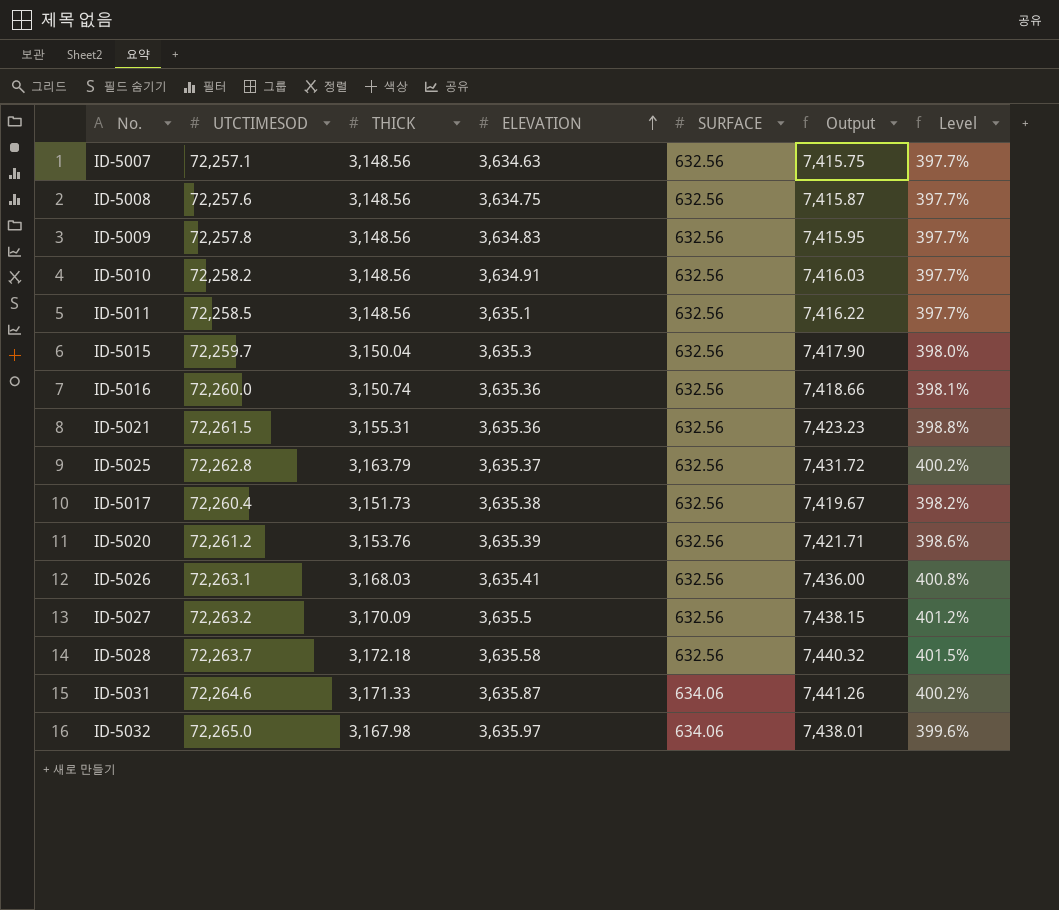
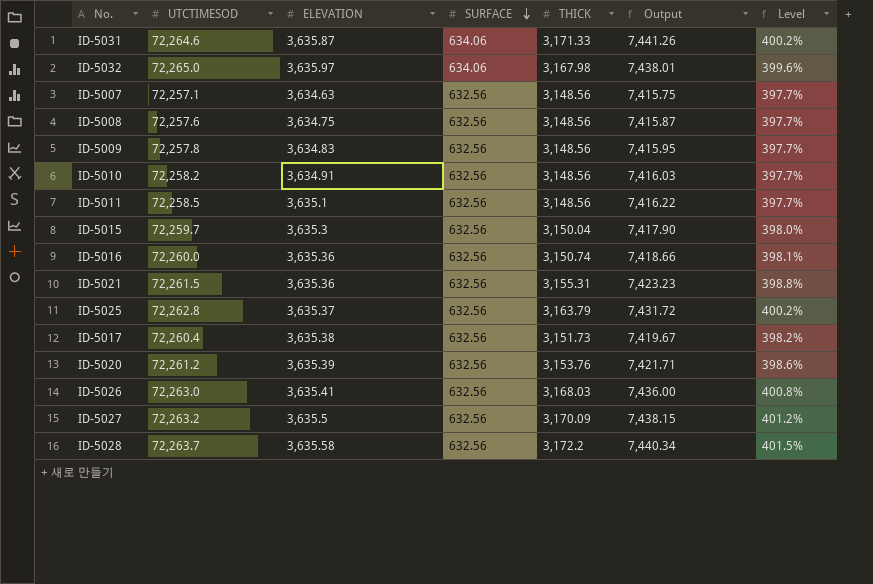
row order: ELEVATION ascending -> SURFACE descending
column THICK | position: 3 -> 5
ID-5026 | UTCTIMESOD: 72,263.1 -> 72,263.0
ID-5028 | THICK: 3,172.18 -> 3,172.2
ID-5028 | Output: 7,440.32 -> 7,440.34

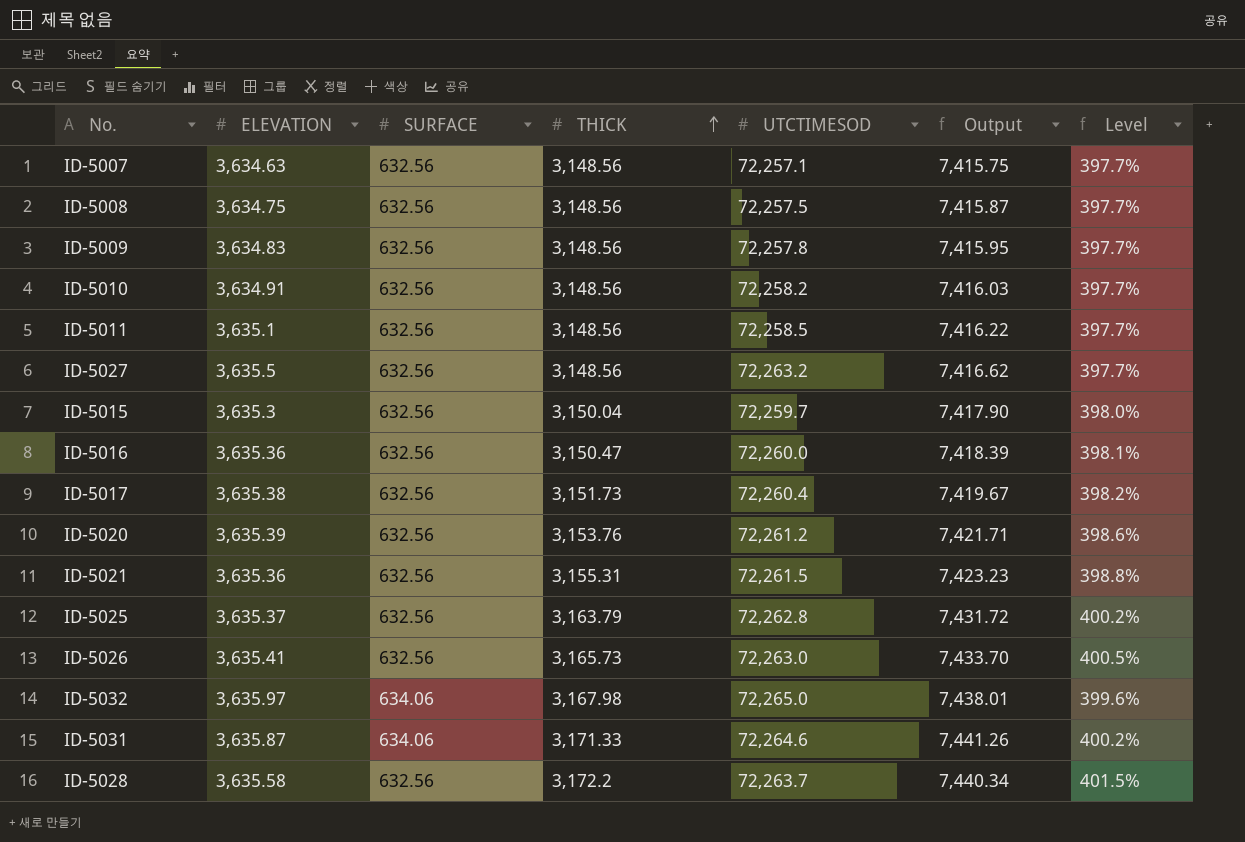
row order: SURFACE descending -> THICK ascending
column UTCTIMESOD | position: 2 -> 5
ID-5008 | UTCTIMESOD: 72,257.6 -> 72,257.5
ID-5027 | THICK: 3,170.09 -> 3,148.56
ID-5027 | Output: 7,438.15 -> 7,416.62
ID-5027 | Level: 401.2% -> 397.7%
ID-5016 | THICK: 3,150.74 -> 3,150.47
ID-5016 | Output: 7,418.66 -> 7,418.39
ID-5026 | THICK: 3,168.03 -> 3,165.73
ID-5026 | Output: 7,436.00 -> 7,433.70
ID-5026 | Level: 400.8% -> 400.5%

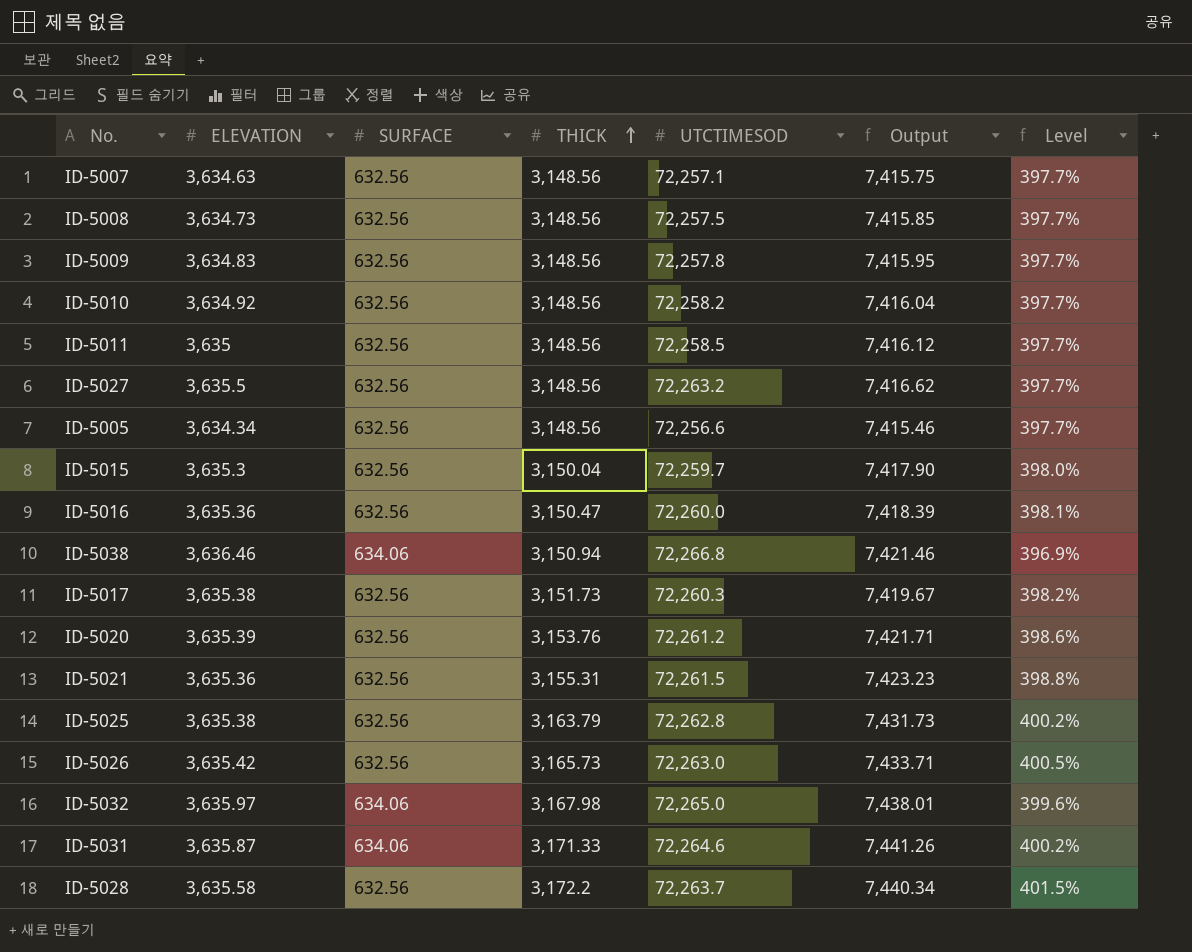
ID-5008 | ELEVATION: 3,634.75 -> 3,634.73
ID-5008 | Output: 7,415.87 -> 7,415.85
ID-5010 | ELEVATION: 3,634.91 -> 3,634.92
ID-5010 | Output: 7,416.03 -> 7,416.04
ID-5011 | ELEVATION: 3,635.1 -> 3,635
ID-5011 | Output: 7,416.22 -> 7,416.12
row ID-5005: none -> 3,634.34 | 632.56 | 3,148.56 | 72,256.6 | 7,415.46 | 397.7%
row ID-5038: none -> 3,636.46 | 634.06 | 3,150.94 | 72,266.8 | 7,421.46 | 396.9%
ID-5017 | UTCTIMESOD: 72,260.4 -> 72,260.3
ID-5025 | ELEVATION: 3,635.37 -> 3,635.38
ID-5025 | Output: 7,431.72 -> 7,431.73
ID-5026 | ELEVATION: 3,635.41 -> 3,635.42
ID-5026 | Output: 7,433.70 -> 7,433.71

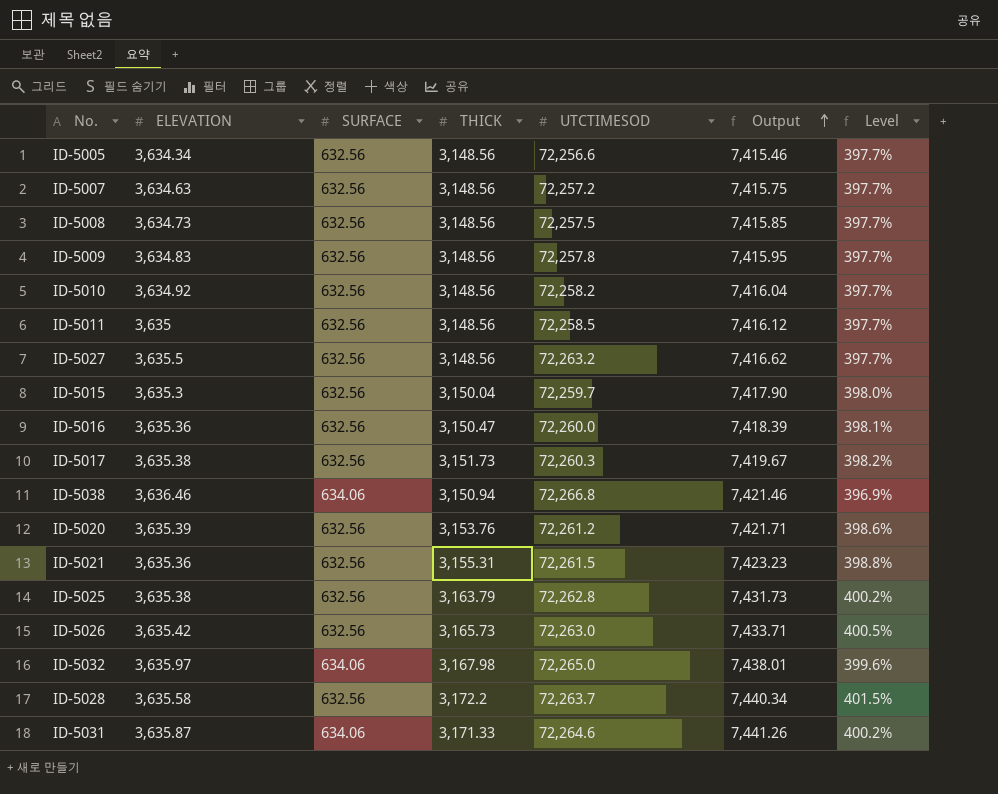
row order: THICK ascending -> Output ascending
ID-5007 | UTCTIMESOD: 72,257.1 -> 72,257.2

